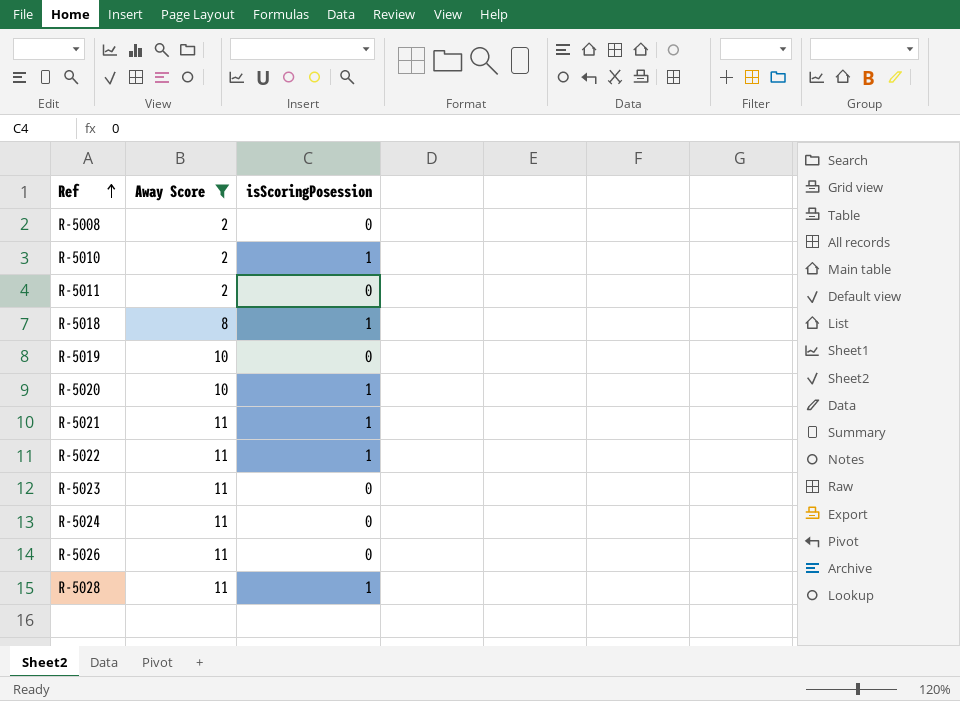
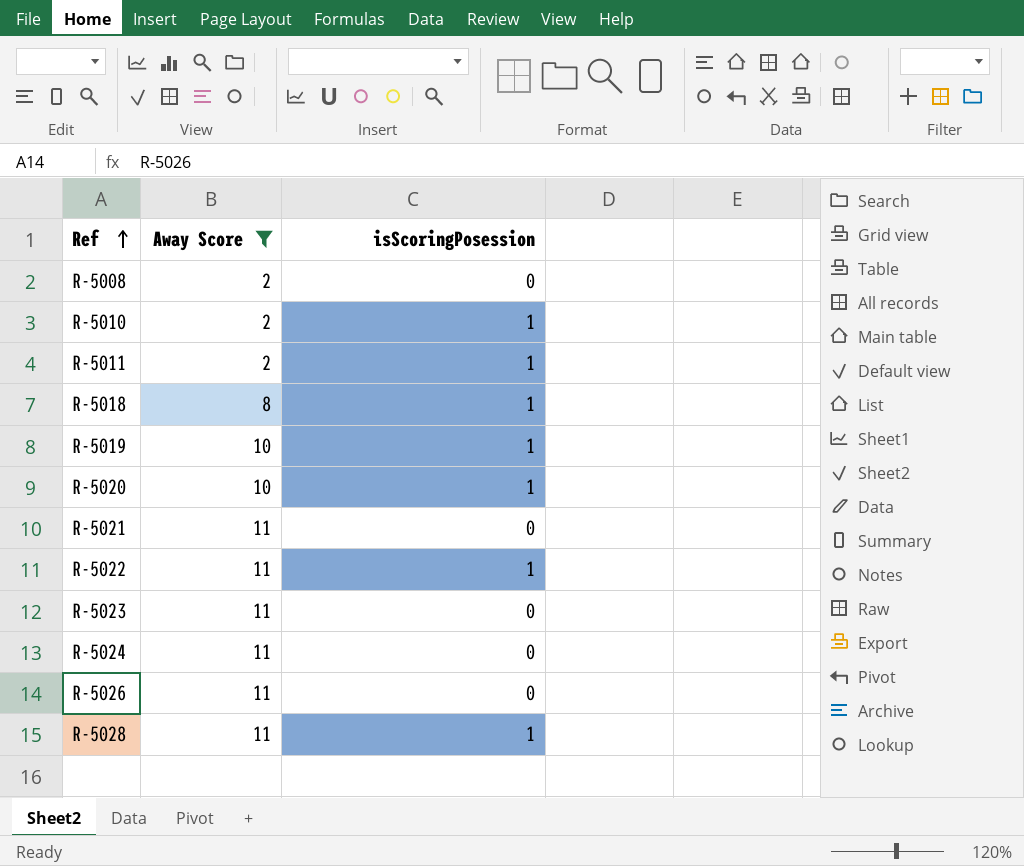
R-5011 | isScoringPosession: 0 -> 1
R-5019 | isScoringPosession: 0 -> 1
R-5021 | isScoringPosession: 1 -> 0

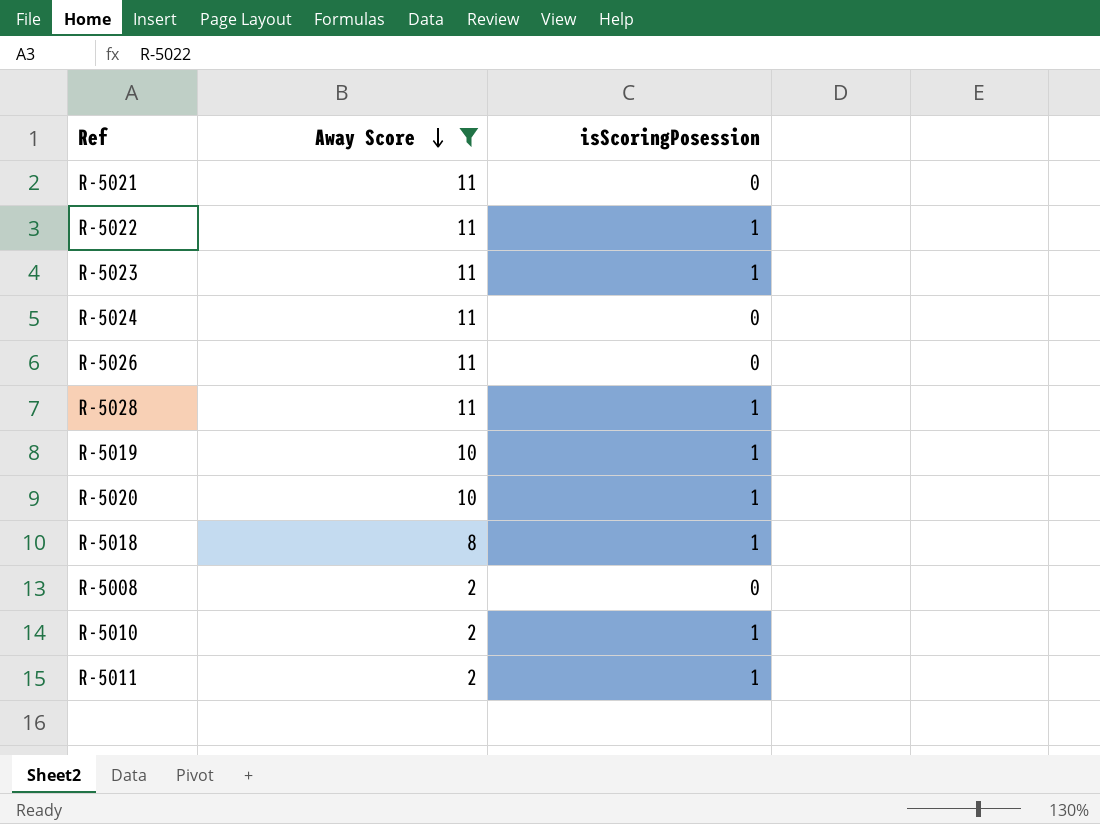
row order: Ref ascending -> Away Score descending
R-5023 | isScoringPosession: 0 -> 1

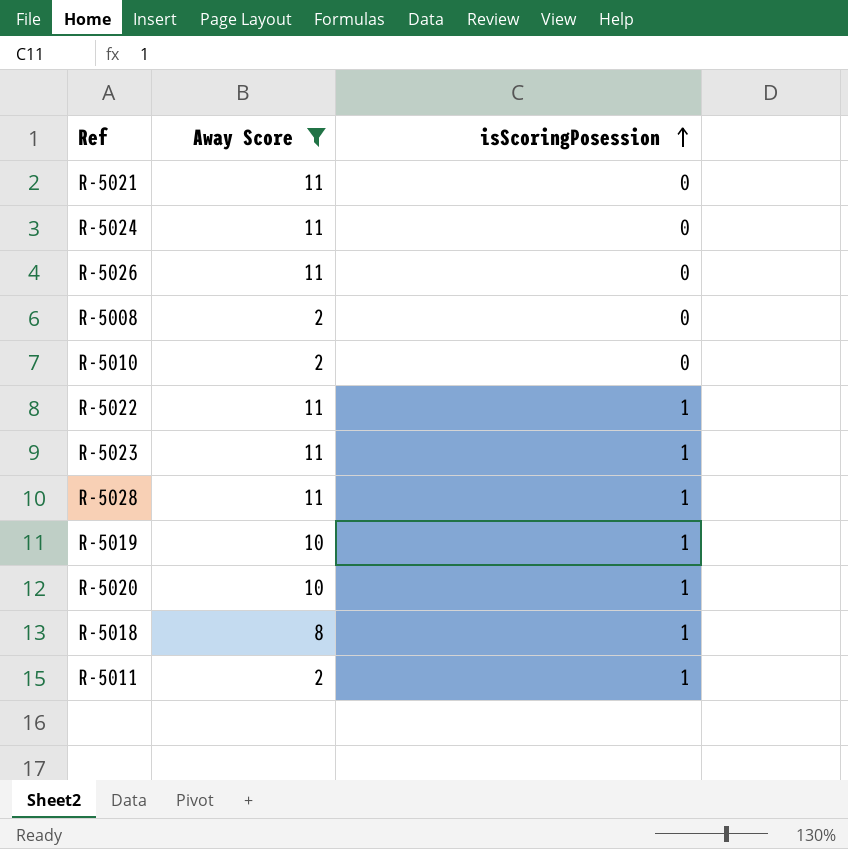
row order: Away Score descending -> isScoringPosession ascending
R-5010 | isScoringPosession: 1 -> 0

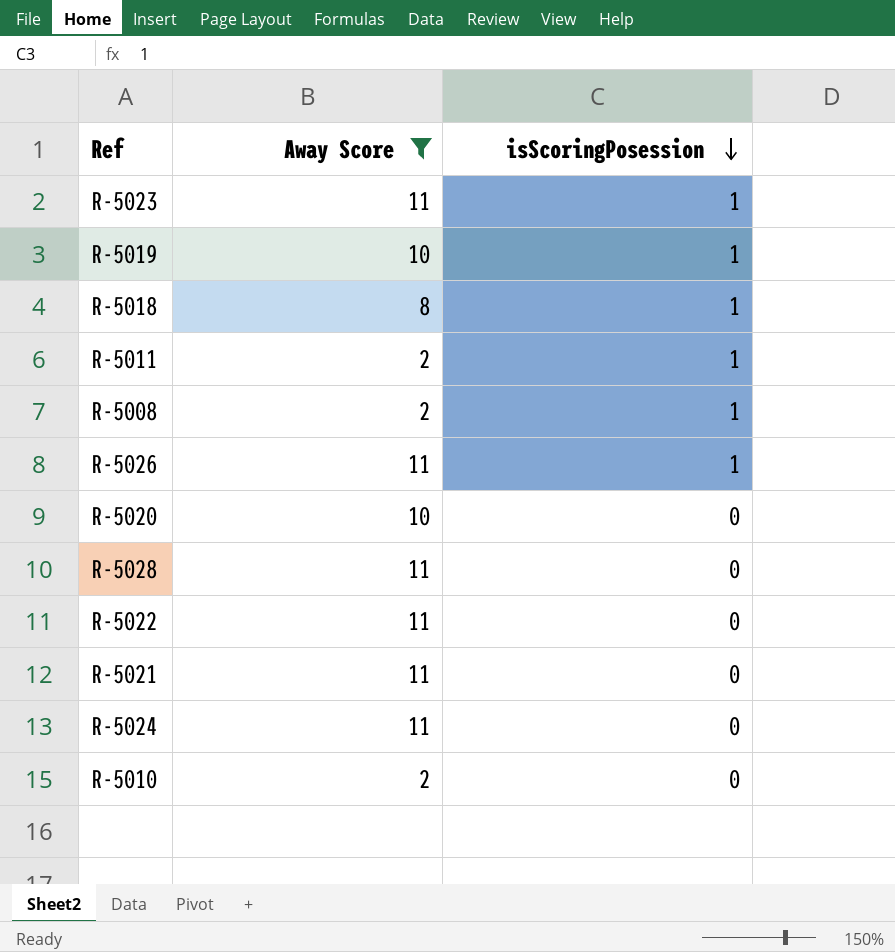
row order: isScoringPosession ascending -> isScoringPosession descending
R-5008 | isScoringPosession: 0 -> 1
R-5026 | isScoringPosession: 0 -> 1
R-5020 | isScoringPosession: 1 -> 0
R-5028 | isScoringPosession: 1 -> 0
R-5022 | isScoringPosession: 1 -> 0

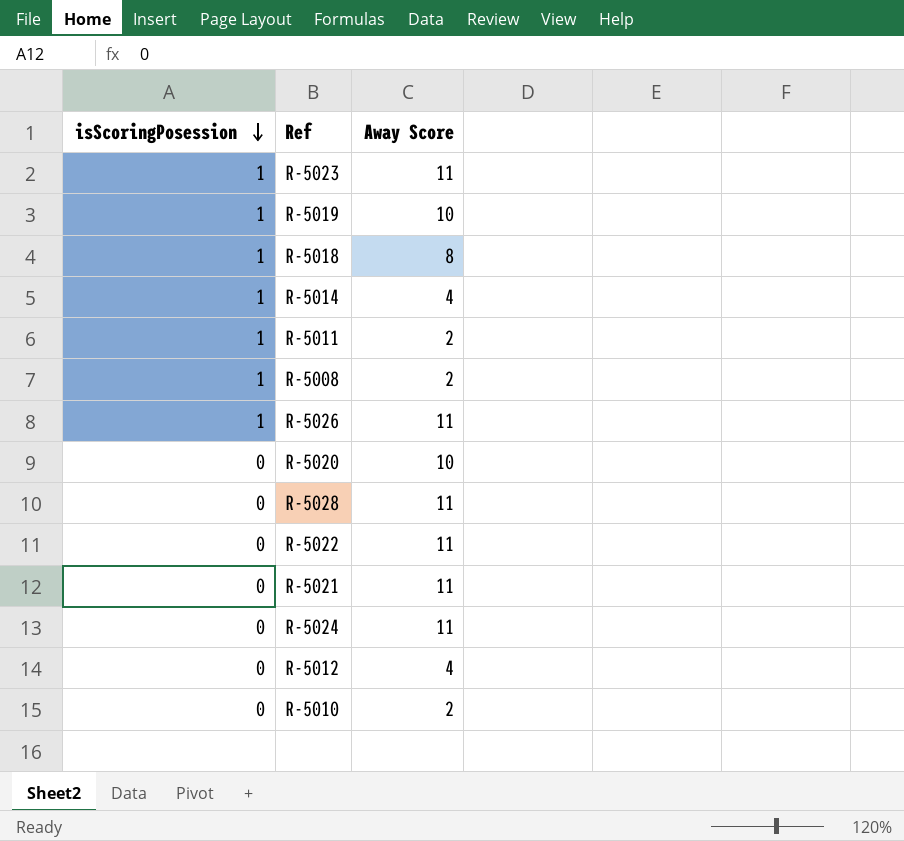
filter: Away Score != 4 -> none
column isScoringPosession | position: 3 -> 1

